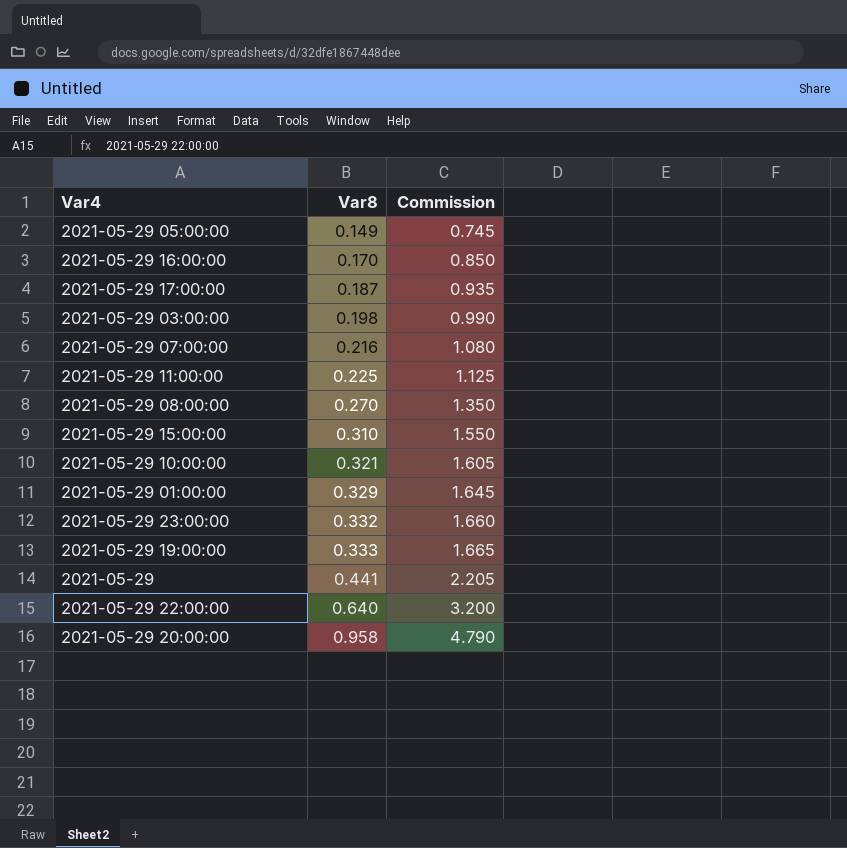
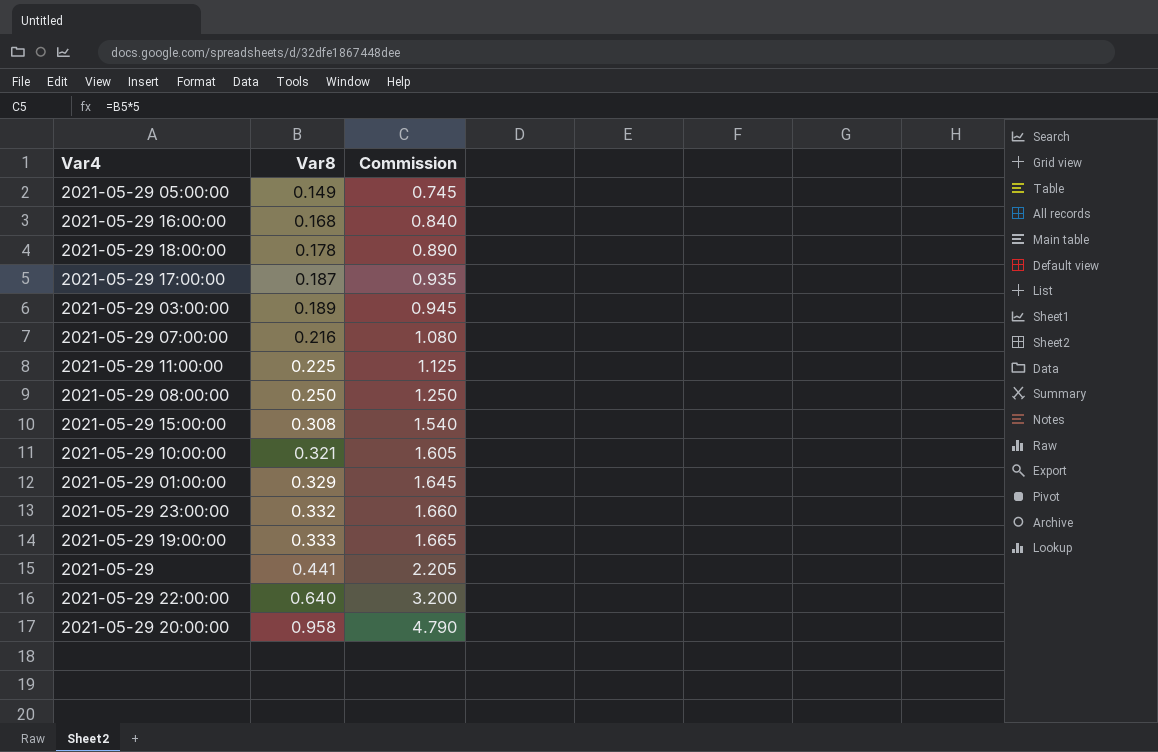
2021-05-29 16:00:00 | Var8: 0.170 -> 0.168
2021-05-29 16:00:00 | Commission: 0.850 -> 0.840
row 2021-05-29 18:00:00: none -> 0.178 | 0.890
2021-05-29 03:00:00 | Var8: 0.198 -> 0.189
2021-05-29 03:00:00 | Commission: 0.990 -> 0.945
2021-05-29 08:00:00 | Var8: 0.270 -> 0.250
2021-05-29 08:00:00 | Commission: 1.350 -> 1.250
2021-05-29 15:00:00 | Var8: 0.310 -> 0.308
2021-05-29 15:00:00 | Commission: 1.550 -> 1.540

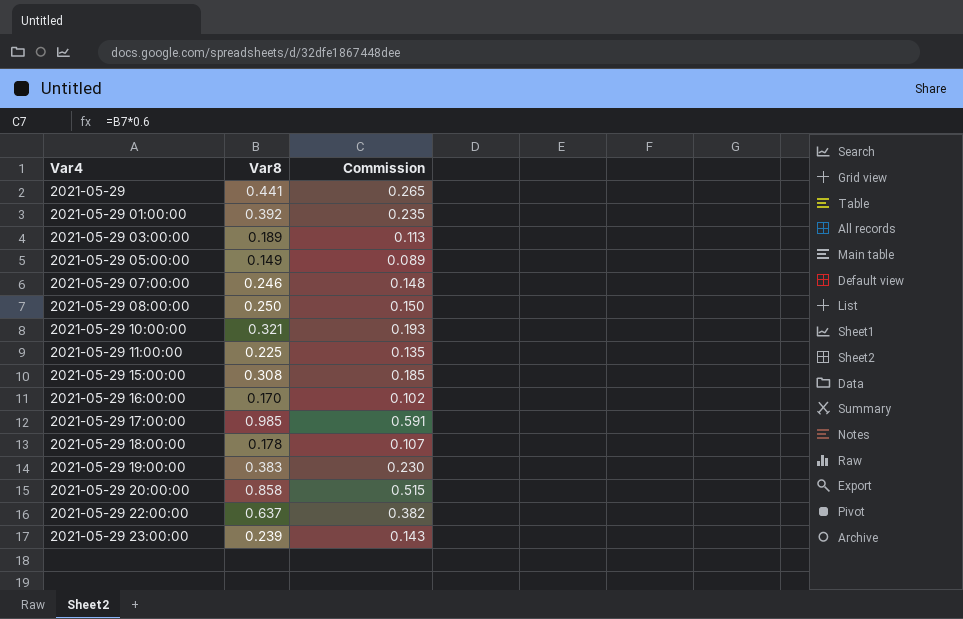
row order: Var8 ascending -> Var4 ascending
column Commission | formula: [Var8] * 5 -> [Var8] * 0.6
2021-05-29 01:00:00 | Var8: 0.329 -> 0.392
2021-05-29 07:00:00 | Var8: 0.216 -> 0.246
2021-05-29 16:00:00 | Var8: 0.168 -> 0.170
2021-05-29 17:00:00 | Var8: 0.187 -> 0.985
2021-05-29 19:00:00 | Var8: 0.333 -> 0.383
2021-05-29 20:00:00 | Var8: 0.958 -> 0.858
2021-05-29 22:00:00 | Var8: 0.640 -> 0.637
2021-05-29 23:00:00 | Var8: 0.332 -> 0.239

